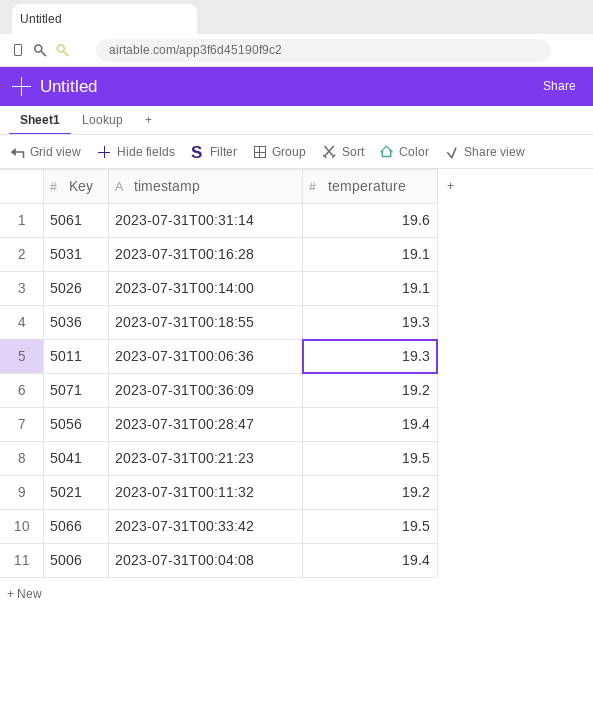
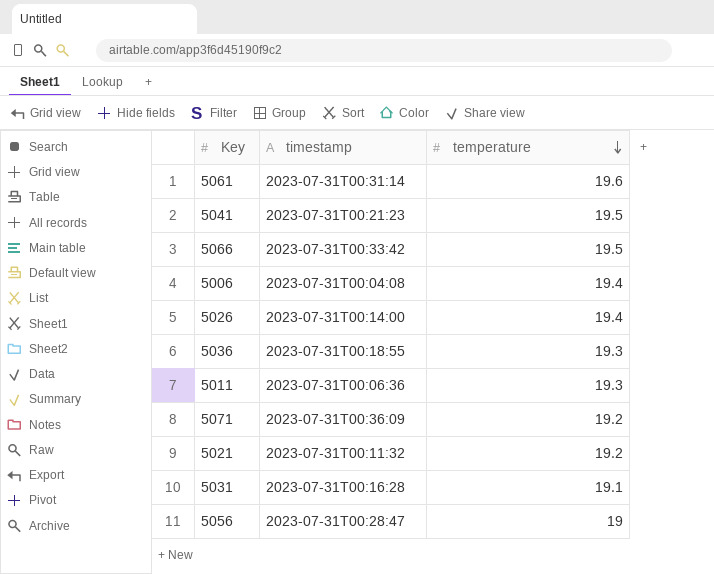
row order: none -> temperature descending
5026 | temperature: 19.1 -> 19.4
5056 | temperature: 19.4 -> 19

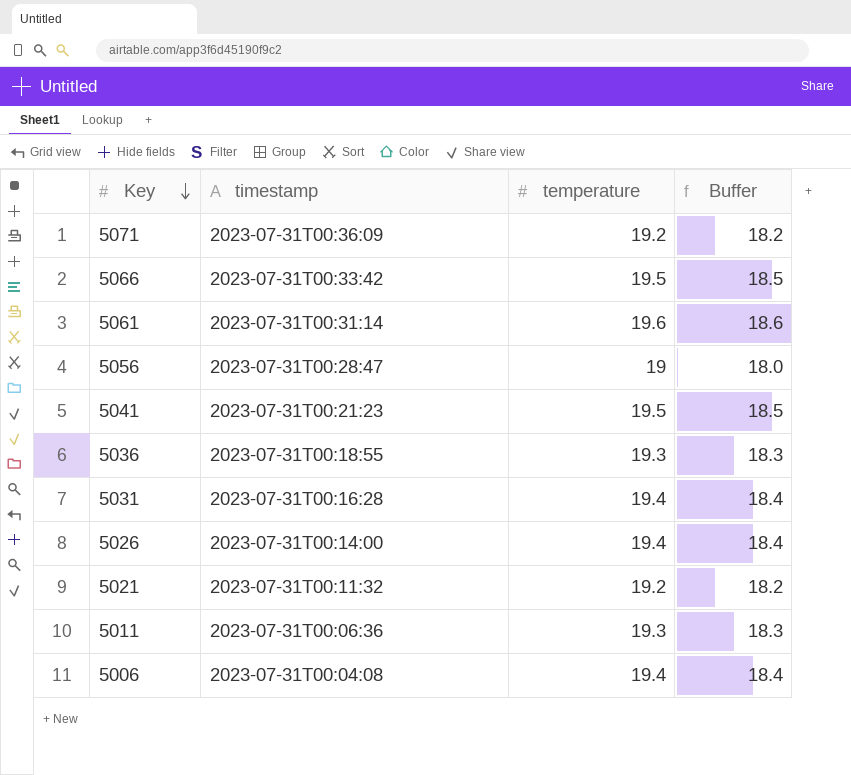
row order: temperature descending -> Key descending
column Buffer | formula: none -> [temperature] - 1
5031 | temperature: 19.1 -> 19.4

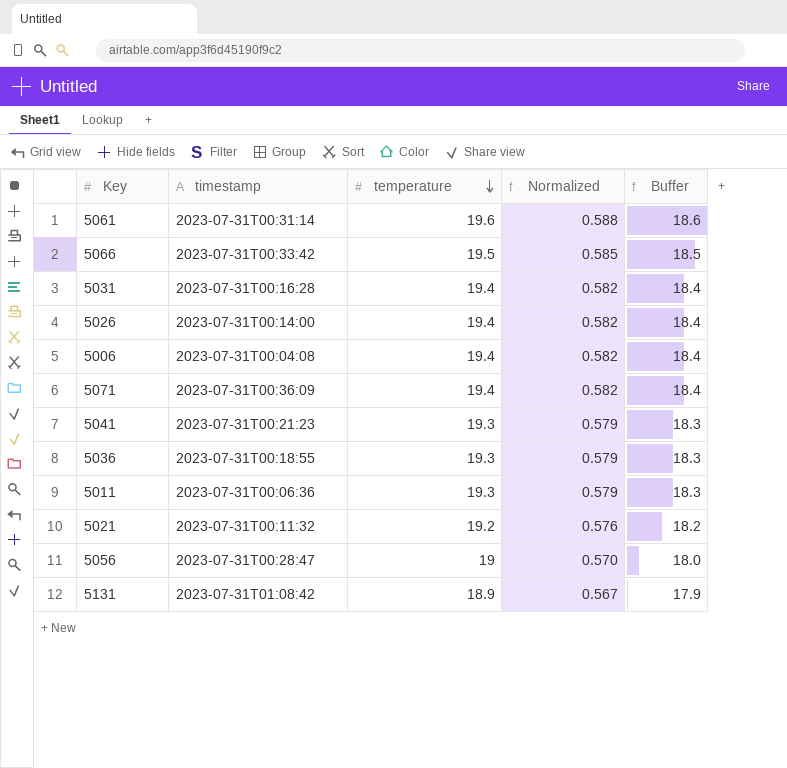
row order: Key descending -> temperature descending
column Normalized | formula: none -> [temperature] * 0.03
5071 | temperature: 19.2 -> 19.4
5071 | Buffer: 18.2 -> 18.4
5041 | temperature: 19.5 -> 19.3
5041 | Buffer: 18.5 -> 18.3
row 5131: none -> 2023-07-31T01:08:42 | 18.9 | 0.567 | 17.9

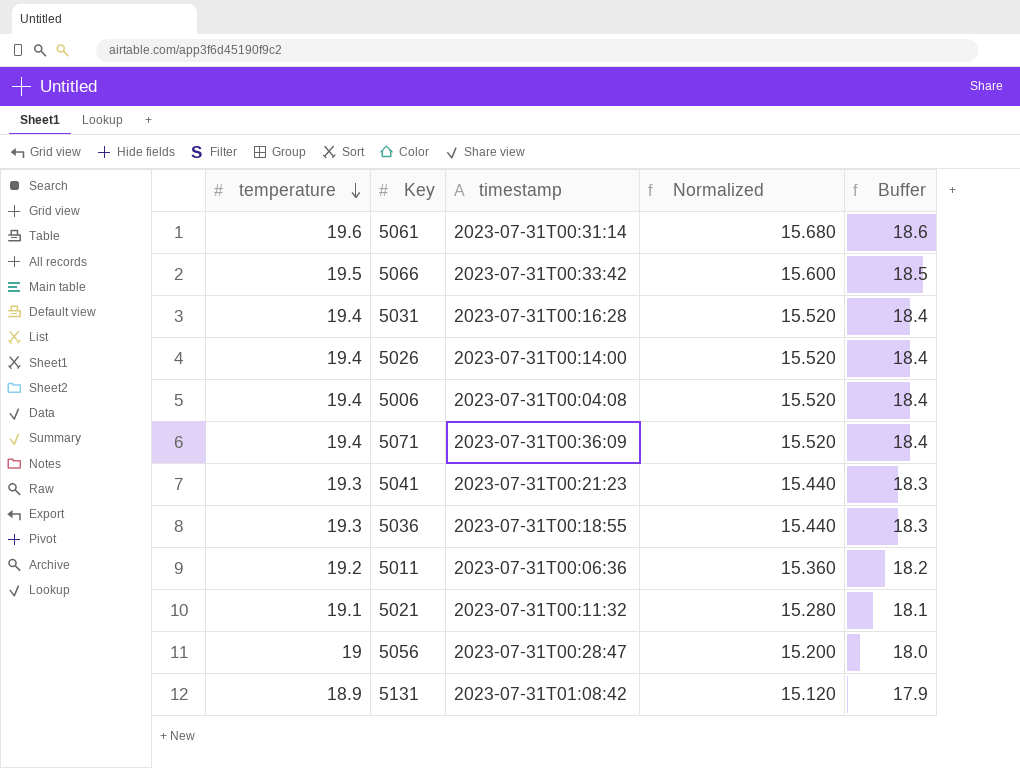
column temperature | position: 3 -> 1
column Normalized | formula: [temperature] * 0.03 -> [temperature] * 0.8
5011 | temperature: 19.3 -> 19.2
5011 | Buffer: 18.3 -> 18.2
5021 | temperature: 19.2 -> 19.1
5021 | Buffer: 18.2 -> 18.1

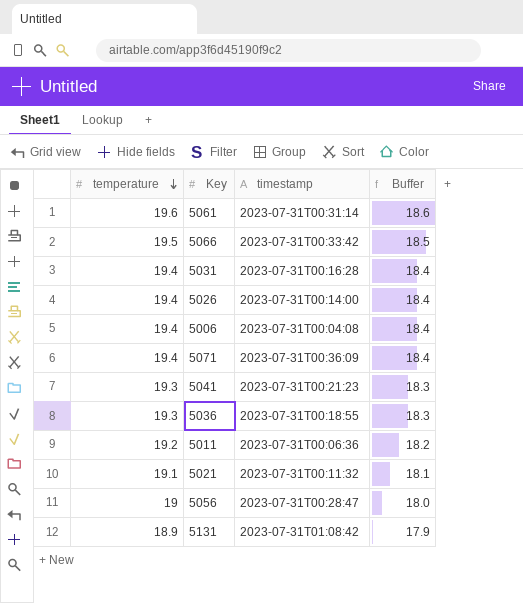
column Normalized | formula: [temperature] * 0.8 -> none

